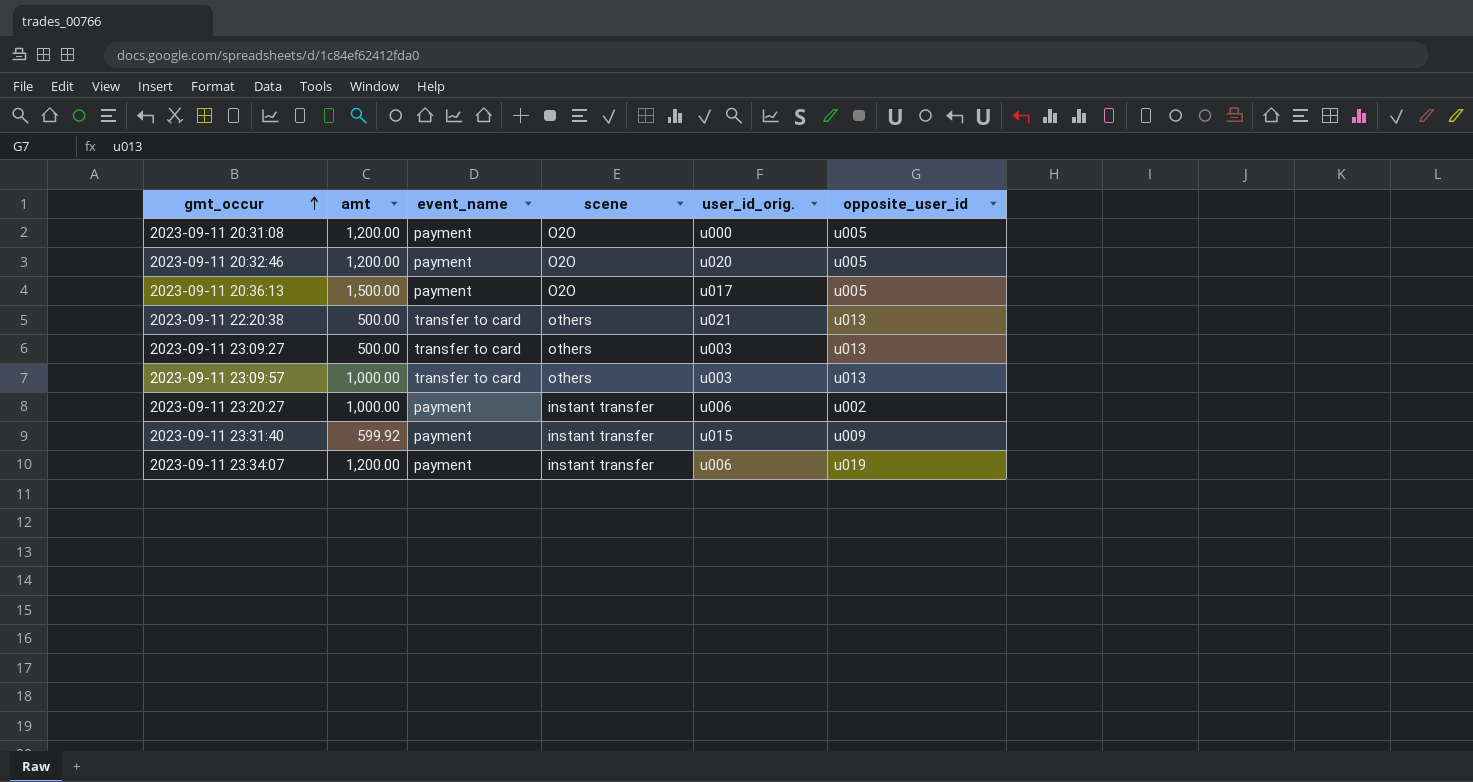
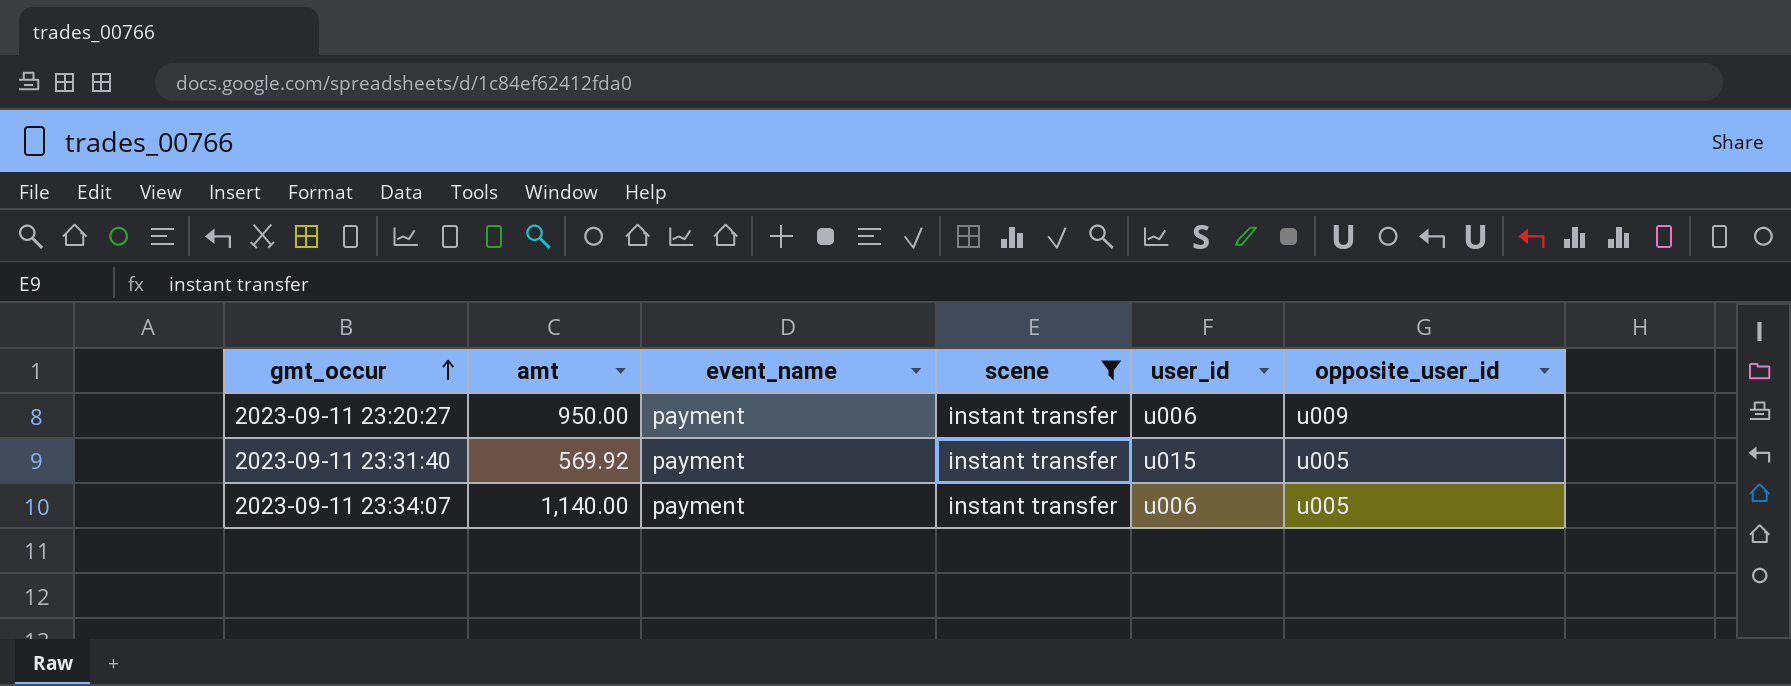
filter: none -> scene = instant transfer
column name: user_id_orig. -> user_id
2023-09-11 23:20:27 | amt: 1,000.00 -> 950.00
2023-09-11 23:20:27 | opposite_user_id: u002 -> u009
2023-09-11 23:31:40 | amt: 599.92 -> 569.92
2023-09-11 23:31:40 | opposite_user_id: u009 -> u005
2023-09-11 23:34:07 | amt: 1,200.00 -> 1,140.00
2023-09-11 23:34:07 | opposite_user_id: u019 -> u005

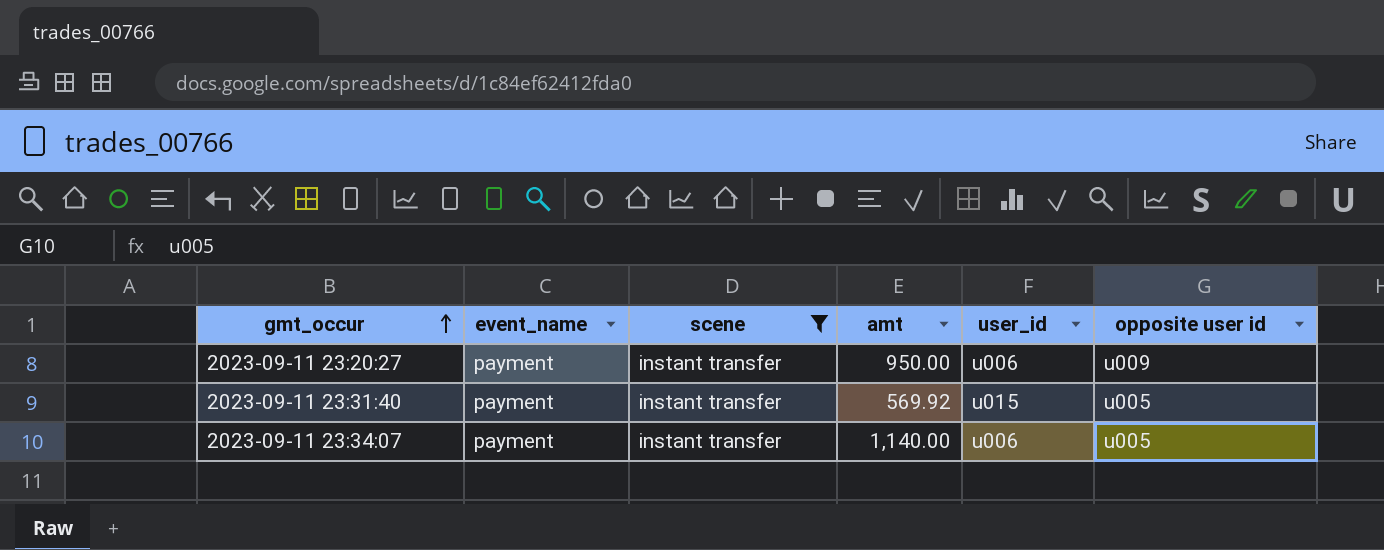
column amt | position: 2 -> 4
column name: opposite_user_id -> opposite user id

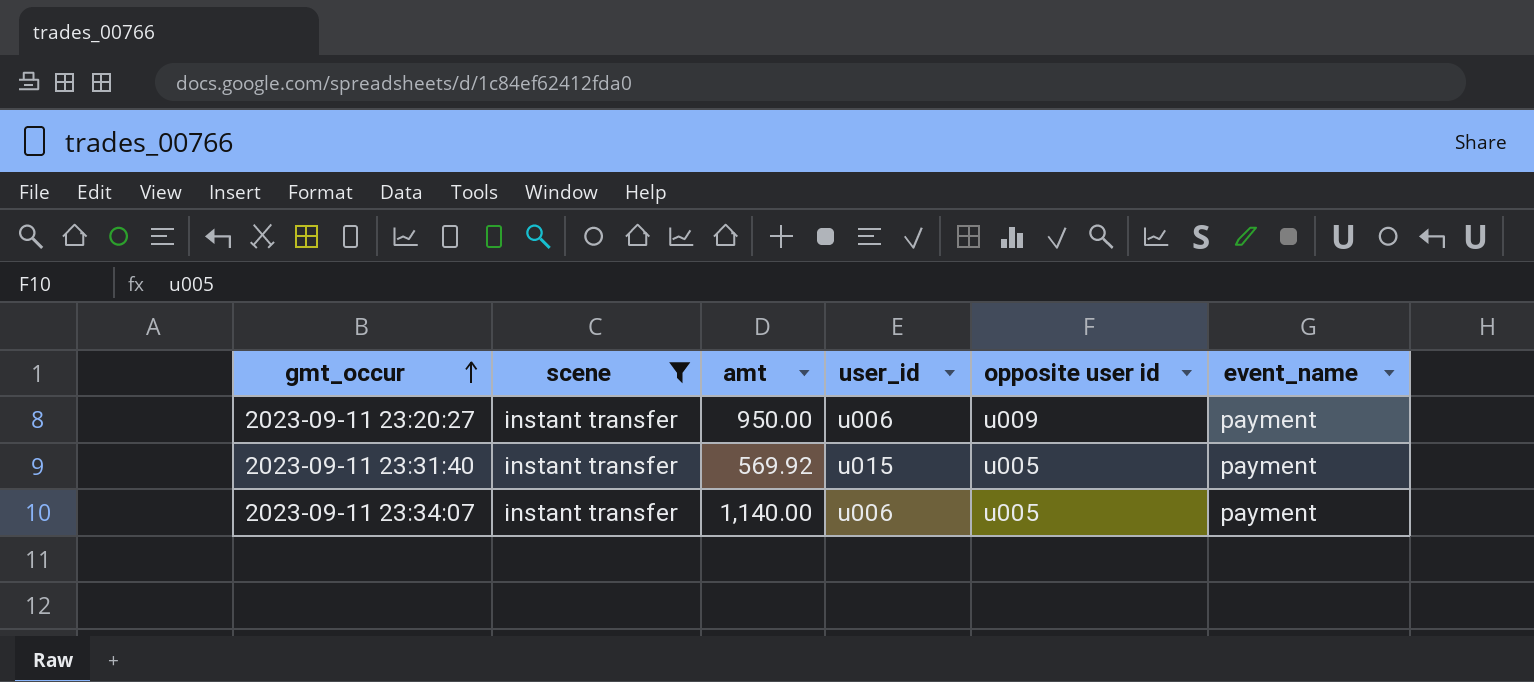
column event_name | position: 2 -> 6

